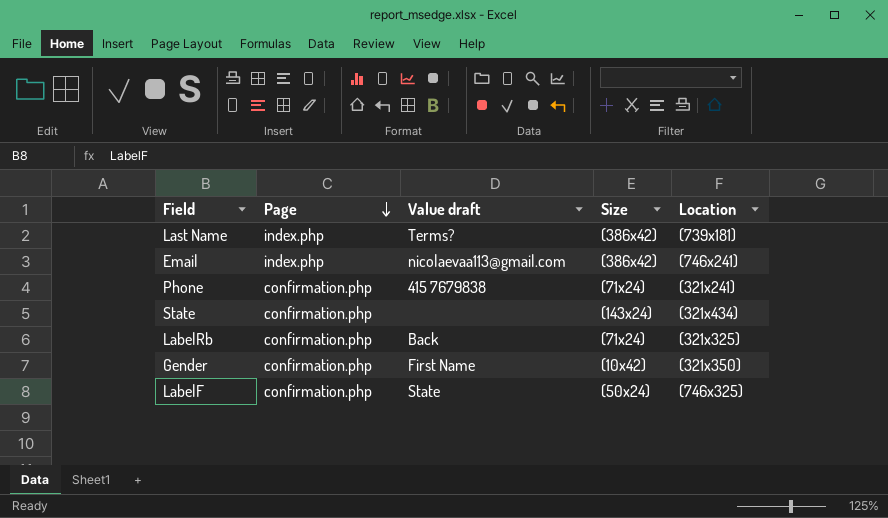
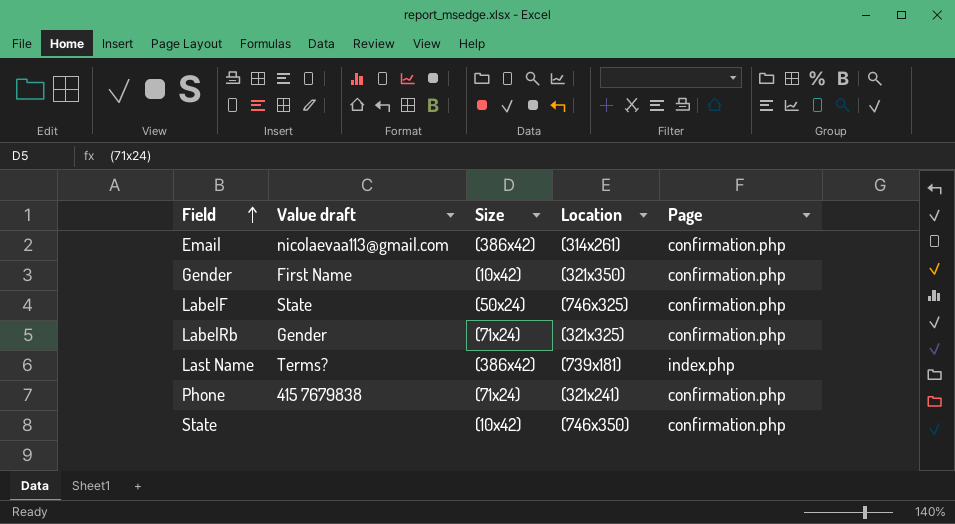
row order: Page descending -> Field ascending
column Page | position: 2 -> 5
Email | Location: (746x241) -> (314x261)
Email | Page: index.php -> confirmation.php
LabelRb | Value draft: Back -> Gender
State | Size: (143x24) -> (10x42)
State | Location: (321x434) -> (746x350)

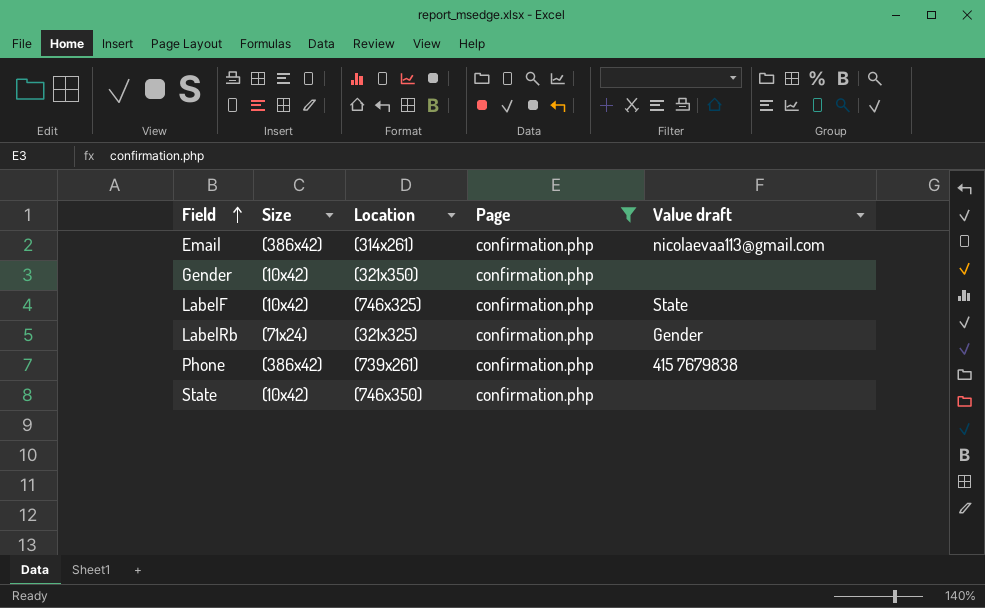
filter: none -> Page = confirmation.php
column Value draft | position: 2 -> 5
Gender | Value draft: First Name -> none
LabelF | Size: (50x24) -> (10x42)
Phone | Size: (71x24) -> (386x42)
Phone | Location: (321x241) -> (739x261)

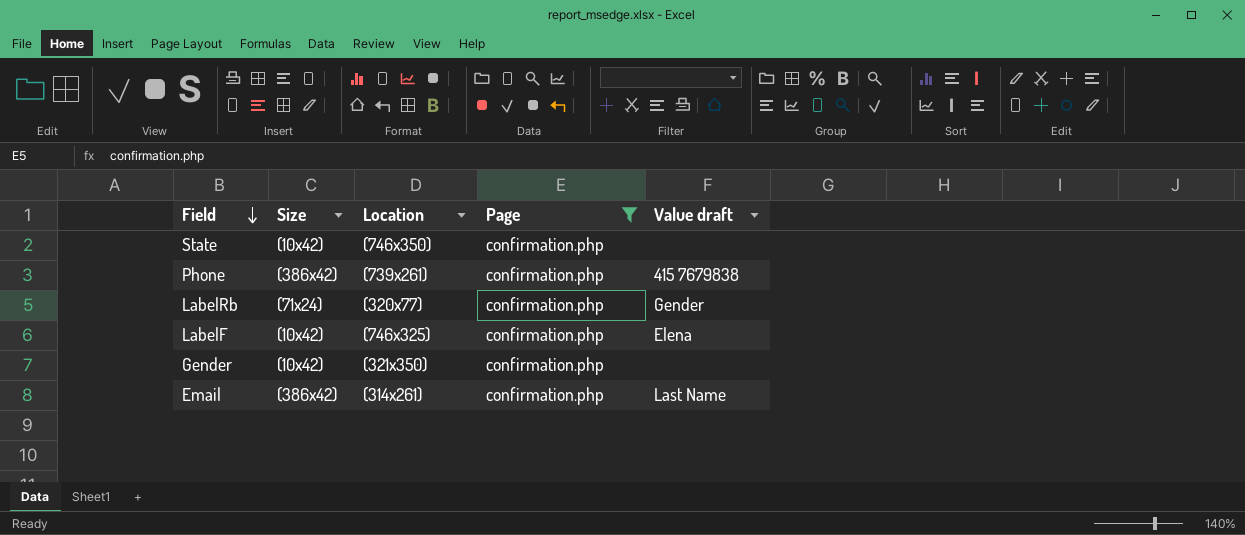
row order: Field ascending -> Field descending
LabelRb | Location: (321x325) -> (320x77)
LabelF | Value draft: State -> Elena
Email | Value draft: nicolaevaa113@gmail.com -> Last Name

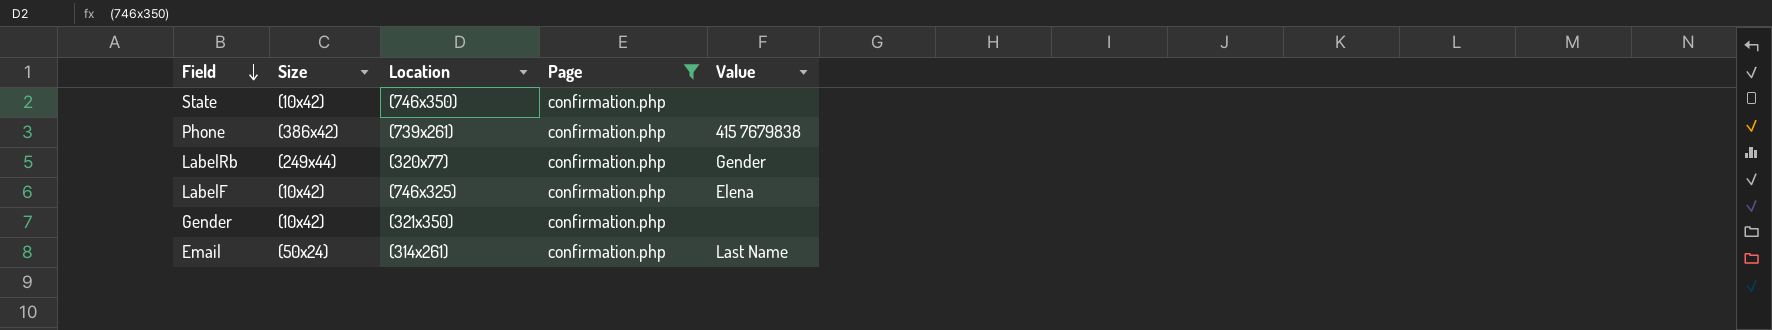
column name: Value draft -> Value
LabelRb | Size: (71x24) -> (249x44)
Email | Size: (386x42) -> (50x24)

